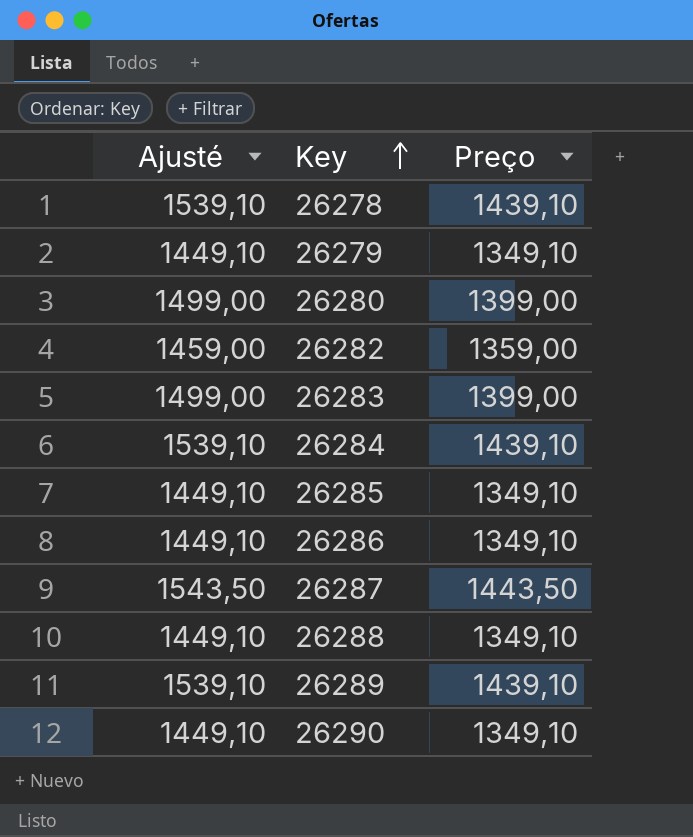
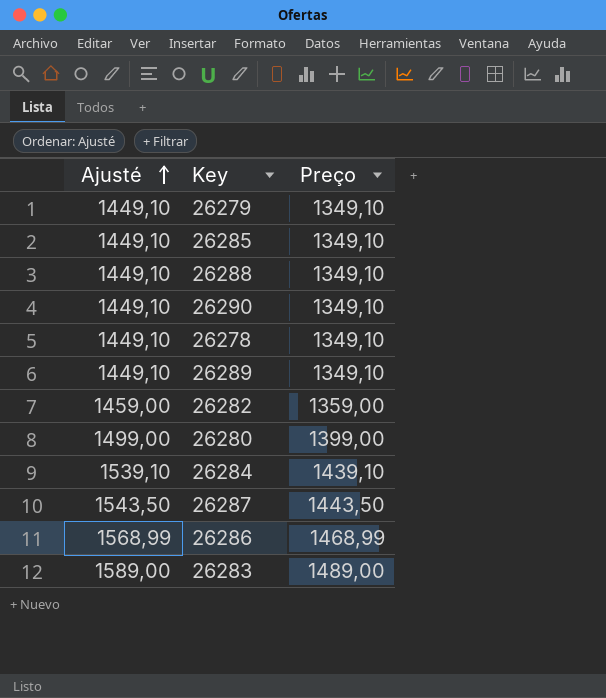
row order: Key ascending -> Ajusté ascending
26278 | Ajusté: 1539,10 -> 1449,10
26278 | Preço: 1439,10 -> 1349,10
26289 | Ajusté: 1539,10 -> 1449,10
26289 | Preço: 1439,10 -> 1349,10
26286 | Ajusté: 1449,10 -> 1568,99
26286 | Preço: 1349,10 -> 1468,99
26283 | Ajusté: 1499,00 -> 1589,00
26283 | Preço: 1399,00 -> 1489,00

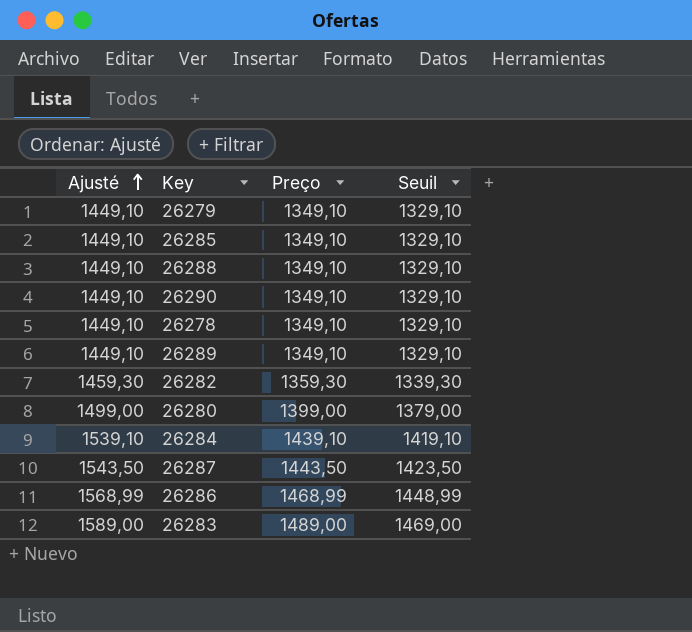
column Seuil | formula: none -> [Preço] - 20
26282 | Ajusté: 1459,00 -> 1459,30
26282 | Preço: 1359,00 -> 1359,30

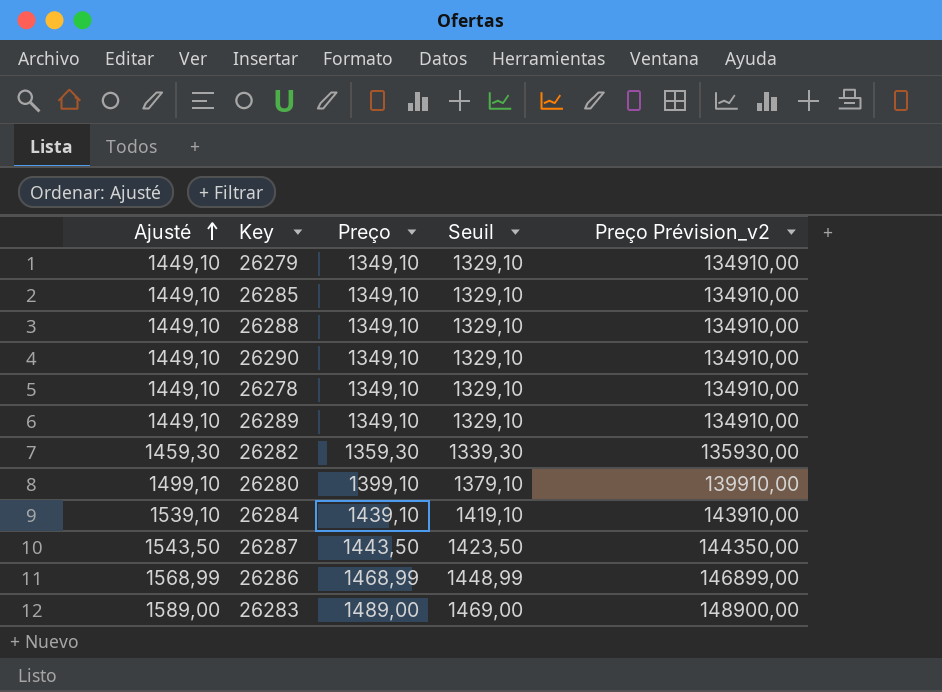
column Preço Prévision_v2 | formula: none -> [Preço] * 100
26280 | Ajusté: 1499,00 -> 1499,10
26280 | Preço: 1399,00 -> 1399,10
26280 | Seuil: 1379,00 -> 1379,10

